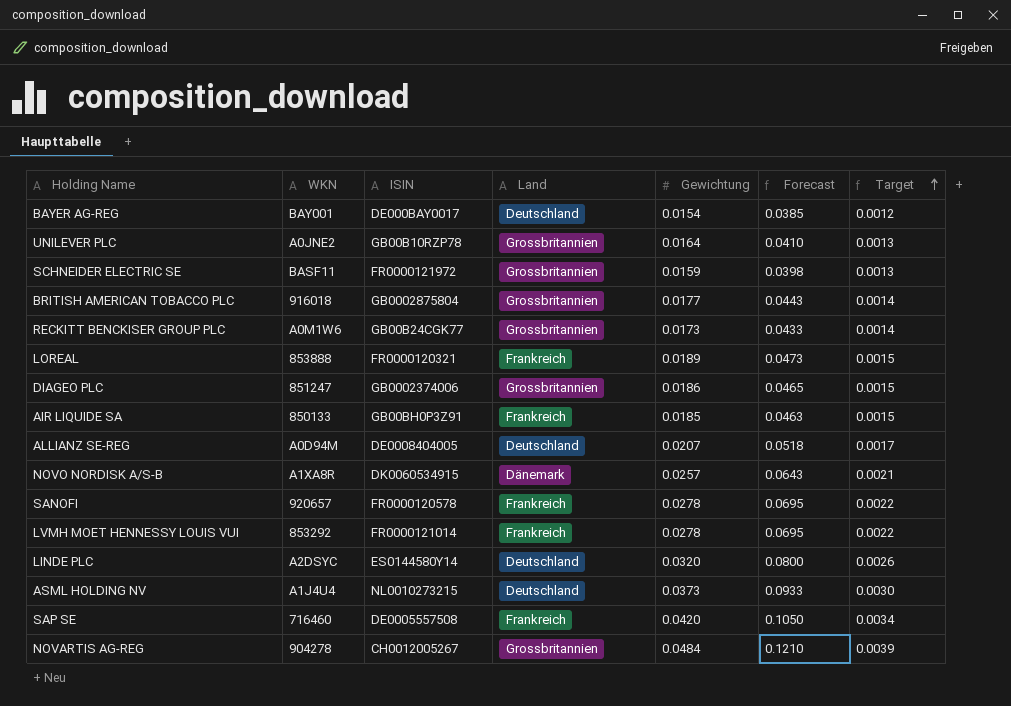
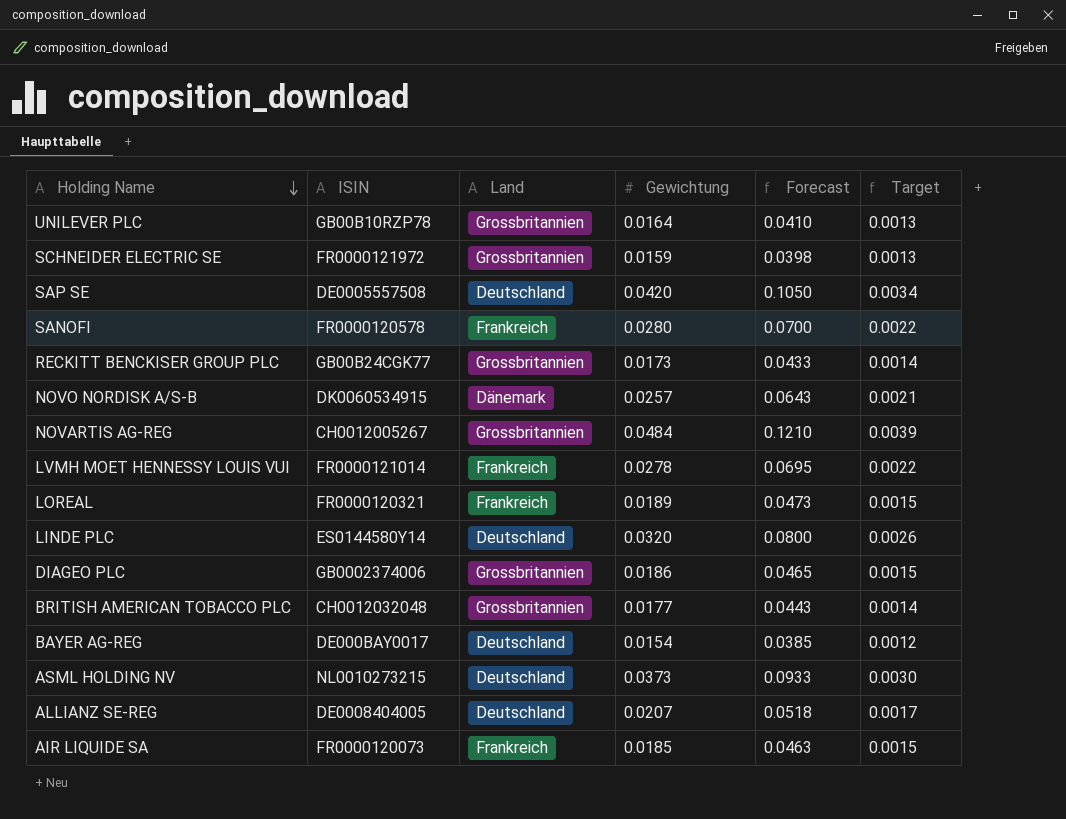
row order: Target ascending -> Holding Name descending
column WKN | position: 2 -> none
SAP SE | Land: Frankreich -> Deutschland
SANOFI | Gewichtung: 0.0278 -> 0.0280
SANOFI | Forecast: 0.0695 -> 0.0700
BRITISH AMERICAN TOBACCO PLC | ISIN: GB0002875804 -> CH0012032048
AIR LIQUIDE SA | ISIN: GB00BH0P3Z91 -> FR0000120073

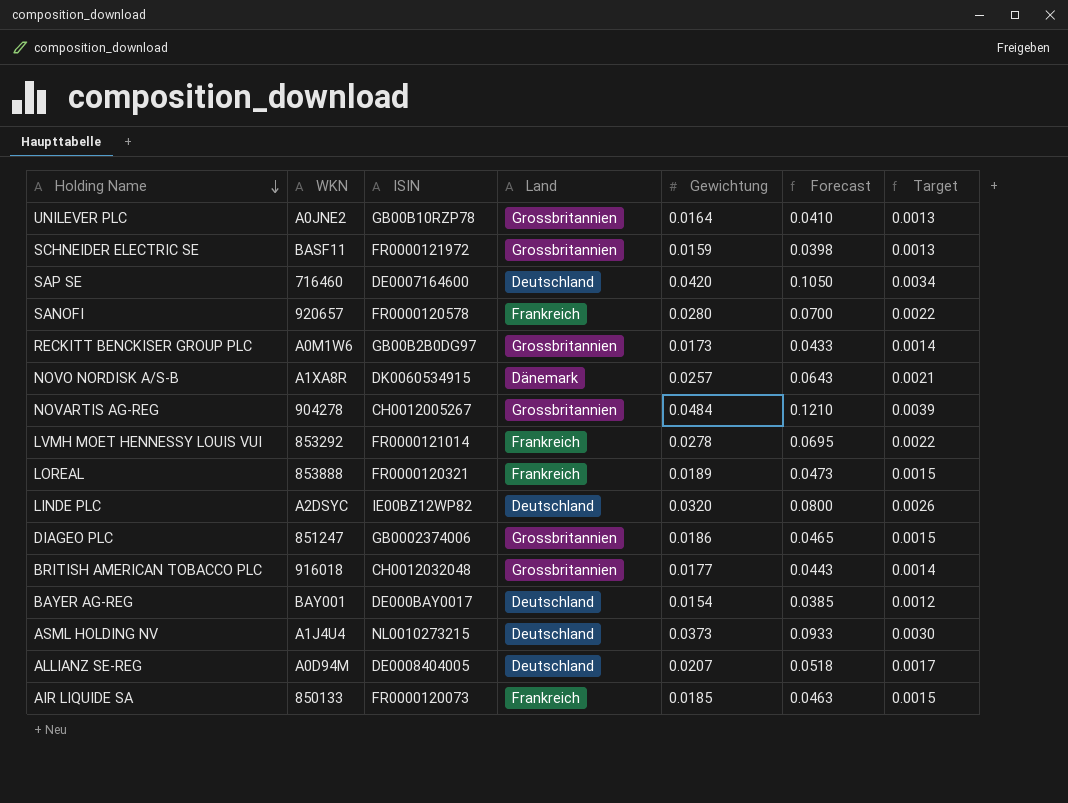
column WKN | position: none -> 2
SAP SE | ISIN: DE0005557508 -> DE0007164600
RECKITT BENCKISER GROUP PLC | ISIN: GB00B24CGK77 -> GB00B2B0DG97
LINDE PLC | ISIN: ES0144580Y14 -> IE00BZ12WP82

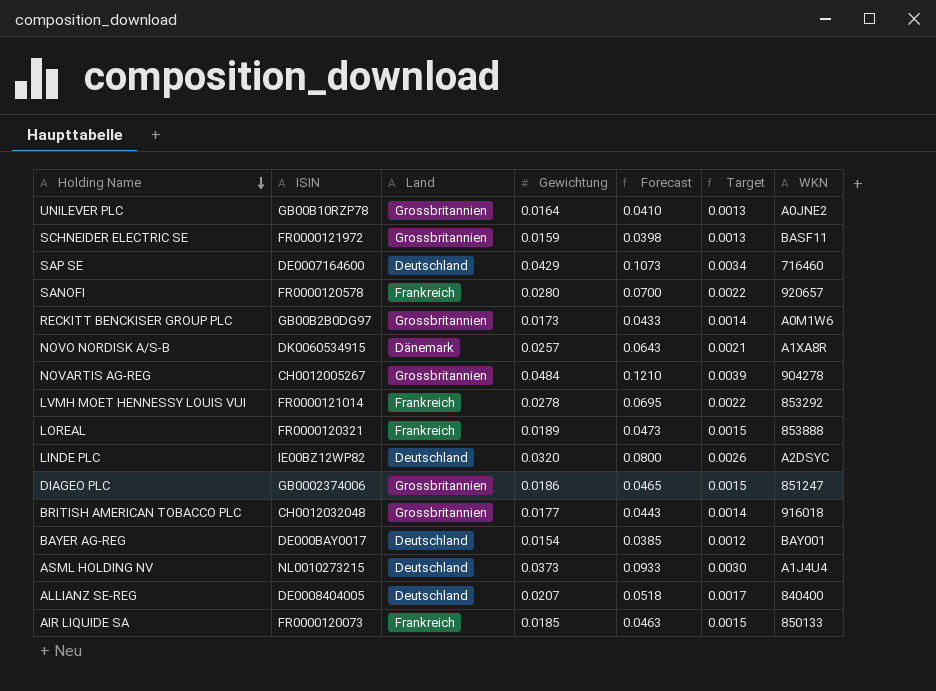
column WKN | position: 2 -> 7
SAP SE | Gewichtung: 0.0420 -> 0.0429
SAP SE | Forecast: 0.1050 -> 0.1073
ALLIANZ SE-REG | WKN: A0D94M -> 840400

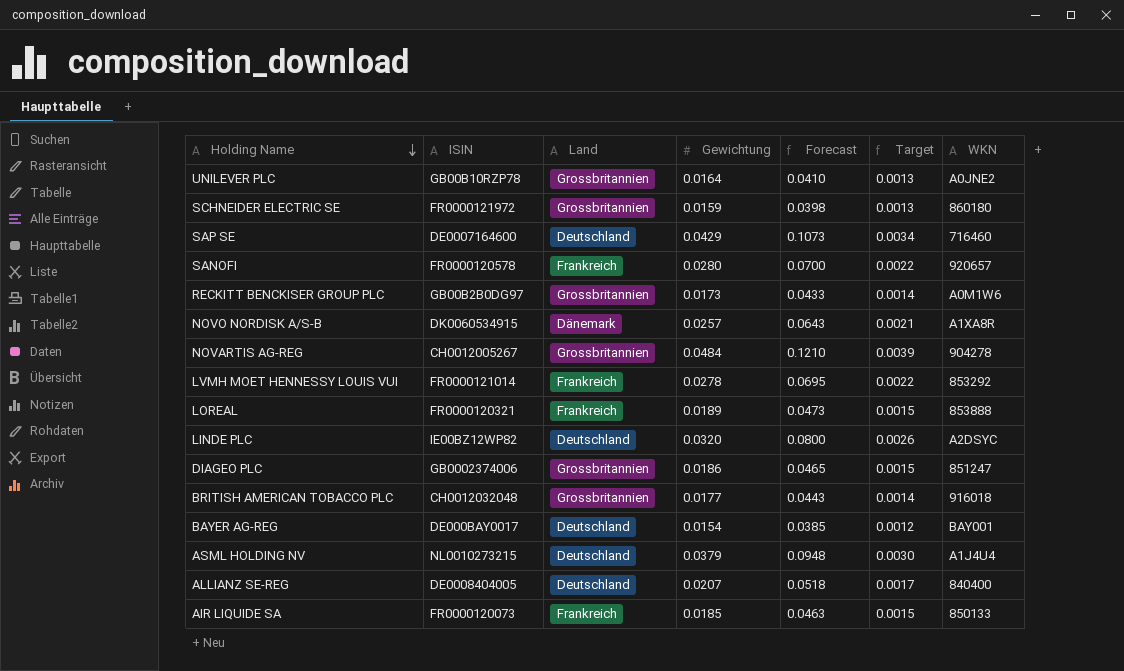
SCHNEIDER ELECTRIC SE | WKN: BASF11 -> 860180
ASML HOLDING NV | Gewichtung: 0.0373 -> 0.0379
ASML HOLDING NV | Forecast: 0.0933 -> 0.0948

